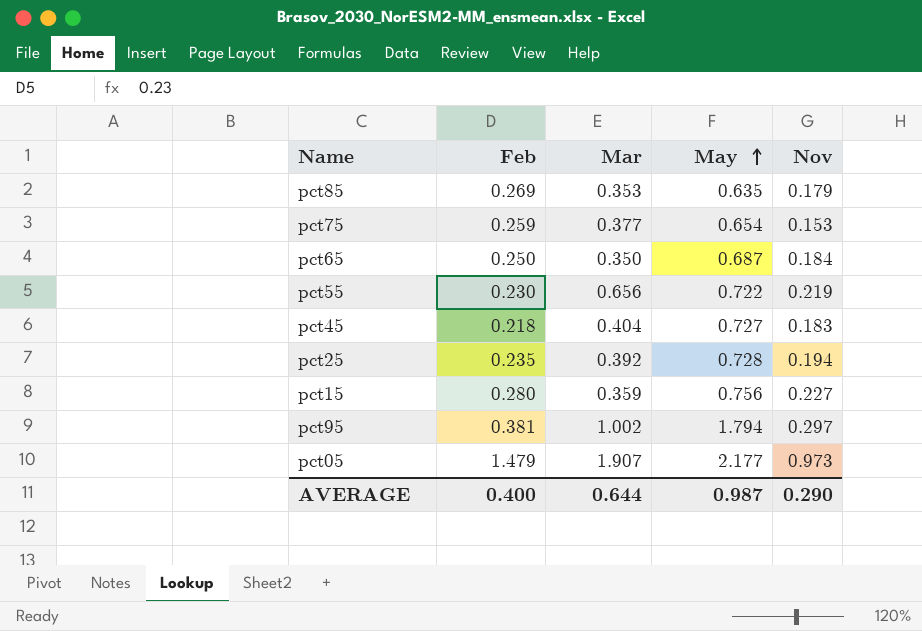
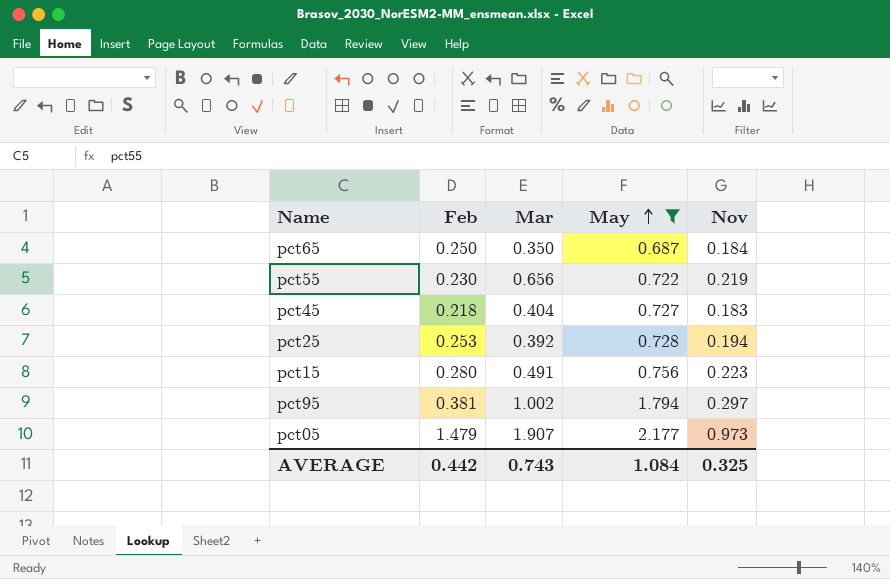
filter: none -> May >= 0.687
pct25 | Feb: 0.235 -> 0.253
pct15 | Mar: 0.359 -> 0.491
pct15 | Nov: 0.227 -> 0.223
AVERAGE | Feb: 0.400 -> 0.442
AVERAGE | Mar: 0.644 -> 0.743
AVERAGE | May: 0.987 -> 1.084
AVERAGE | Nov: 0.290 -> 0.325

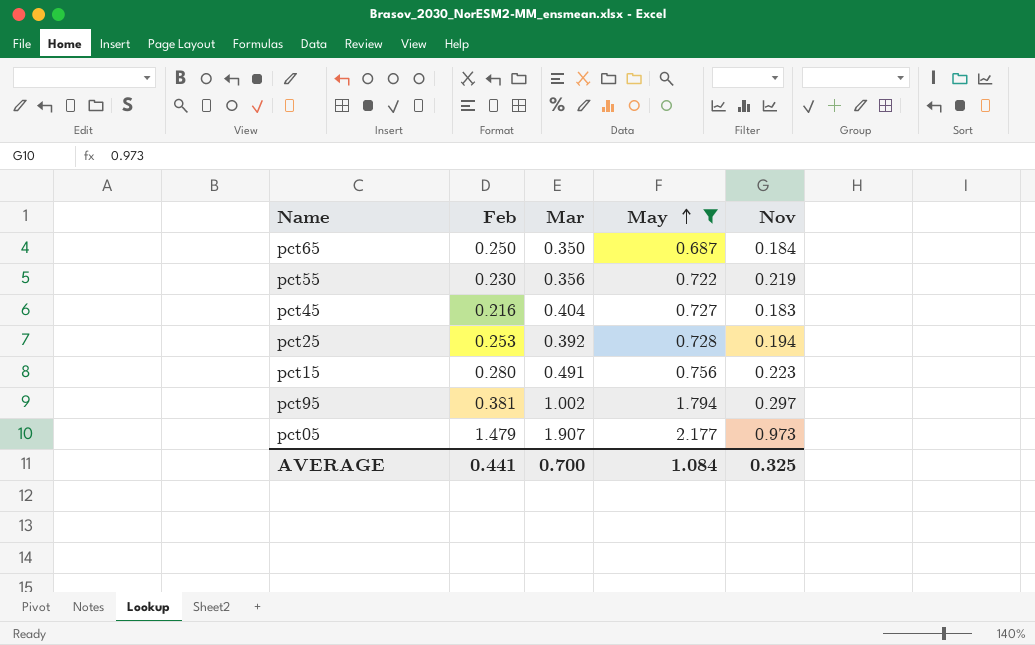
pct55 | Mar: 0.656 -> 0.356
pct45 | Feb: 0.218 -> 0.216
AVERAGE | Feb: 0.442 -> 0.441
AVERAGE | Mar: 0.743 -> 0.700

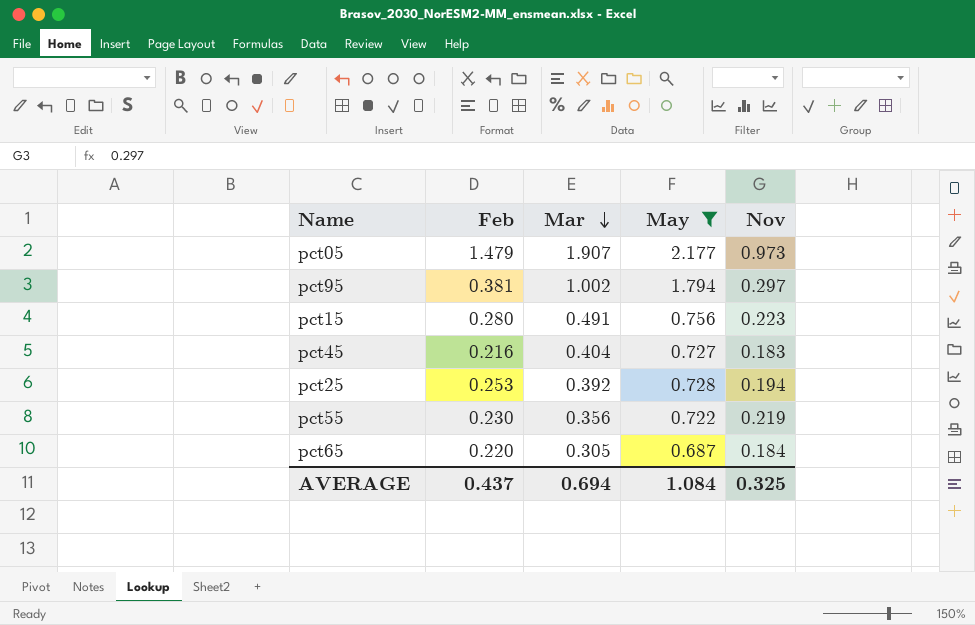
row order: May ascending -> Mar descending
pct65 | Feb: 0.250 -> 0.220
pct65 | Mar: 0.350 -> 0.305
AVERAGE | Feb: 0.441 -> 0.437
AVERAGE | Mar: 0.700 -> 0.694

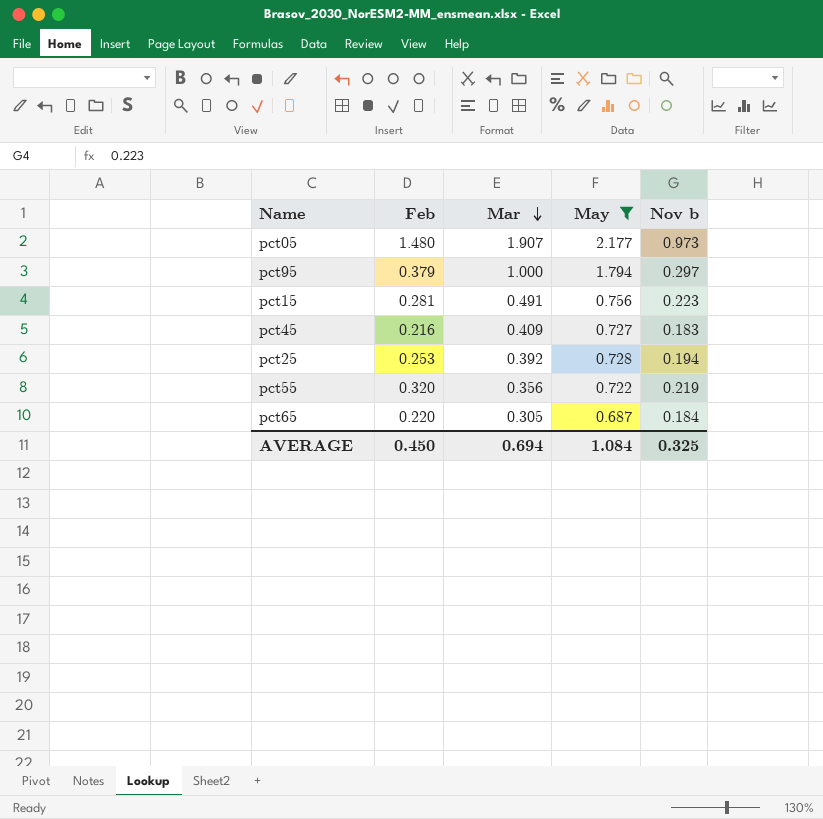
column name: Nov -> Nov b
pct05 | Feb: 1.479 -> 1.480
pct95 | Feb: 0.381 -> 0.379
pct95 | Mar: 1.002 -> 1.000
pct15 | Feb: 0.280 -> 0.281
pct45 | Mar: 0.404 -> 0.409
pct55 | Feb: 0.230 -> 0.320
AVERAGE | Feb: 0.437 -> 0.450

